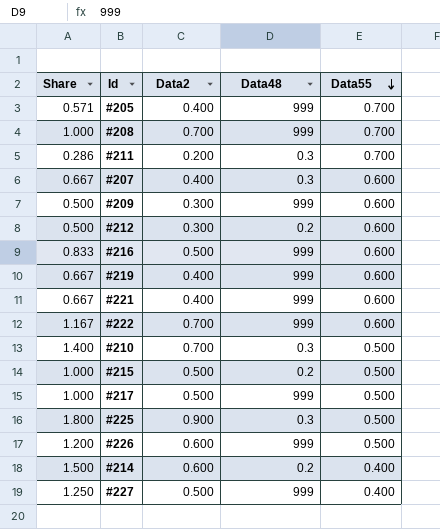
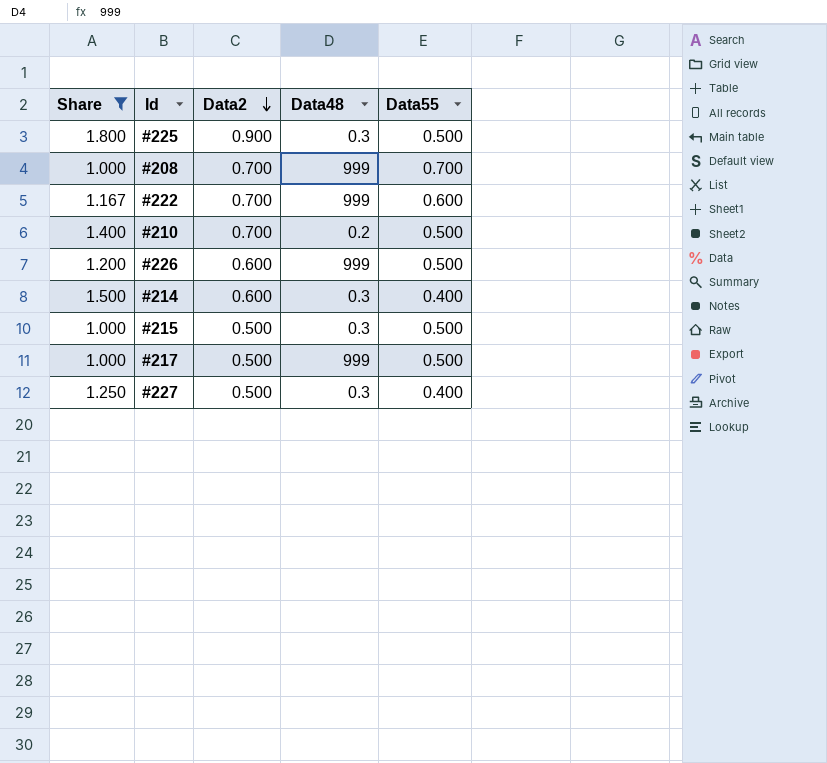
filter: none -> Share >= 1.000
row order: Data55 descending -> Data2 descending
#210 | Data48: 0.3 -> 0.2
#214 | Data48: 0.2 -> 0.3
#215 | Data48: 0.2 -> 0.3
#227 | Data48: 999 -> 0.3

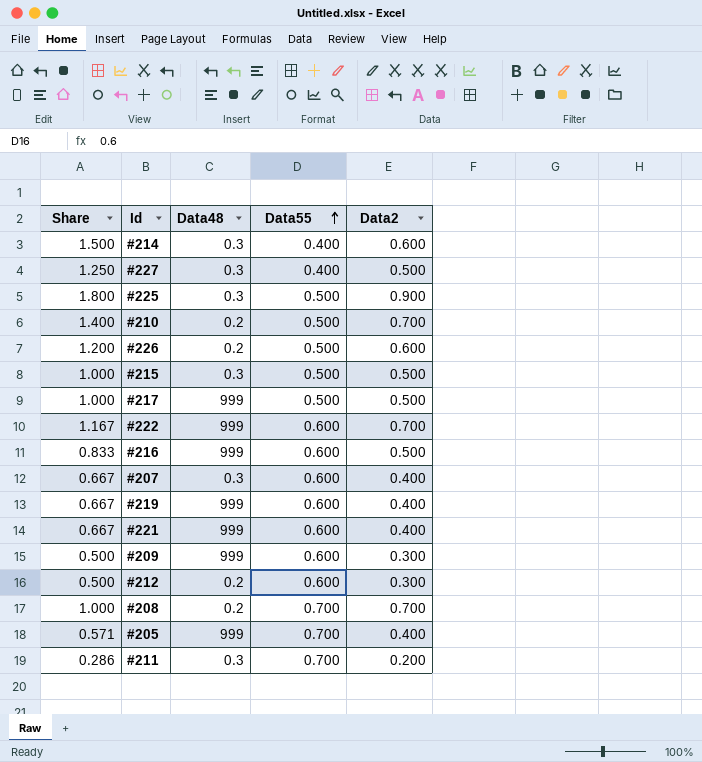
filter: Share >= 1.000 -> none
row order: Data2 descending -> Data55 ascending
column Data2 | position: 3 -> 5
#226 | Data48: 999 -> 0.2
#208 | Data48: 999 -> 0.2

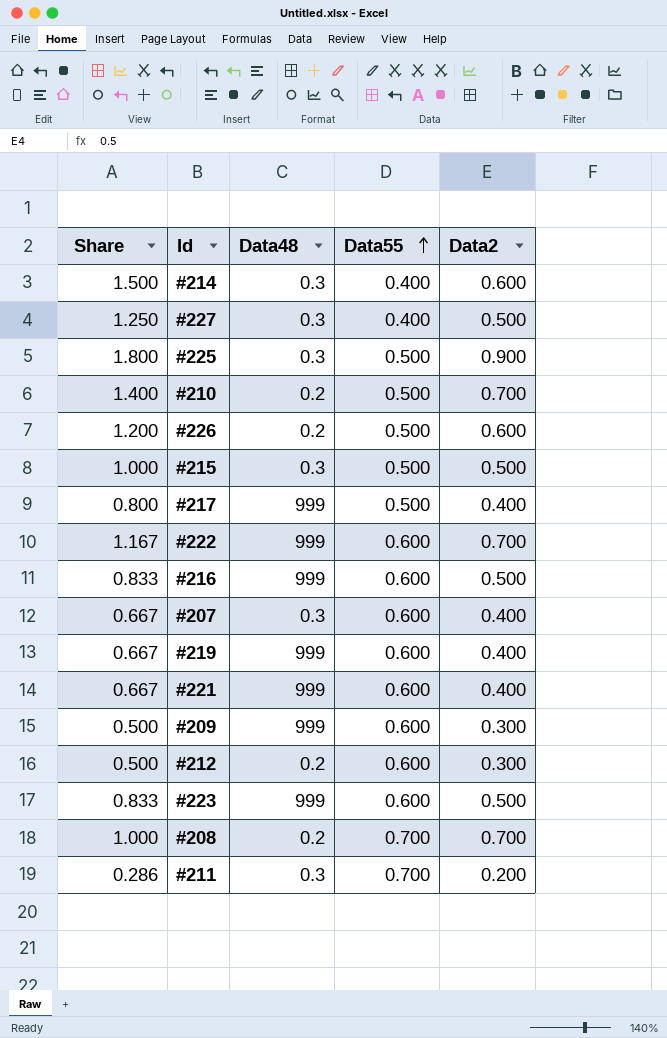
row #205: 0.571 | 999 | 0.700 | 0.400 -> none
#217 | Share: 1.000 -> 0.800
#217 | Data2: 0.500 -> 0.400
row #223: none -> 0.833 | 999 | 0.600 | 0.500

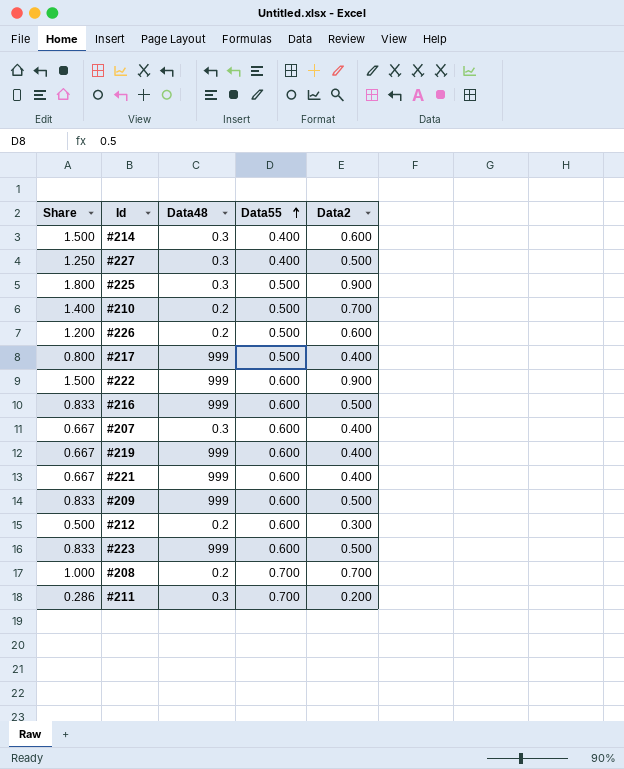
row #215: 1.000 | 0.3 | 0.500 | 0.500 -> none
#222 | Share: 1.167 -> 1.500
#222 | Data2: 0.700 -> 0.900
#209 | Share: 0.500 -> 0.833
#209 | Data2: 0.300 -> 0.500

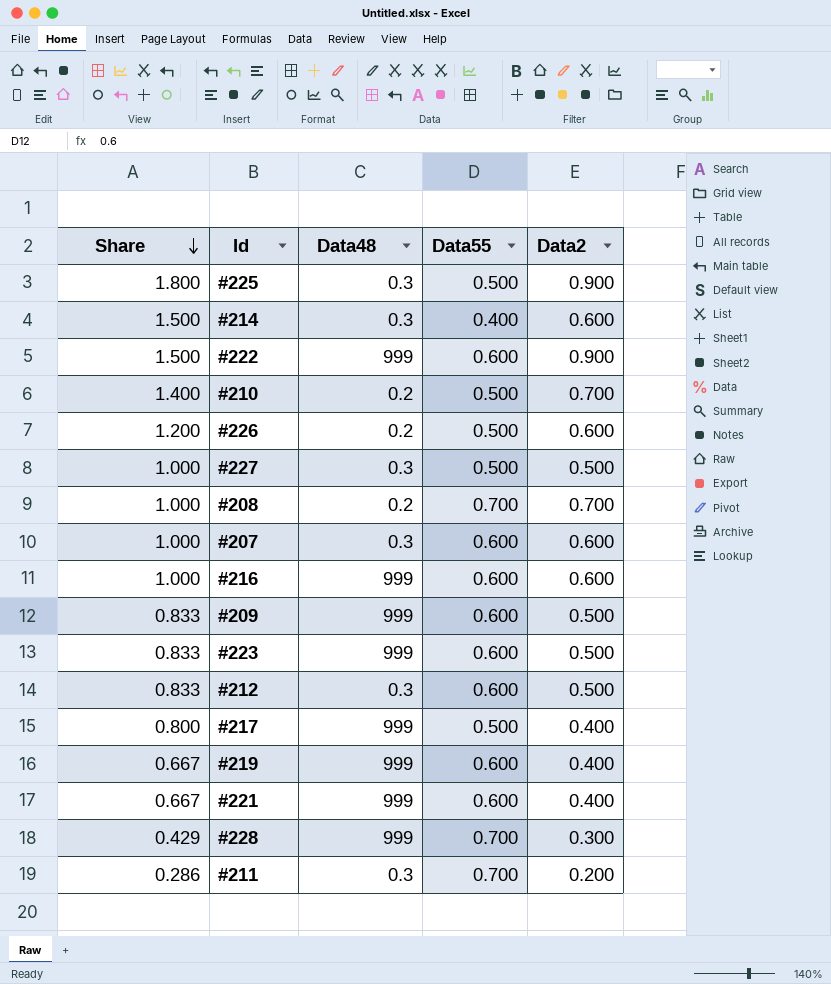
row order: Data55 ascending -> Share descending
#227 | Share: 1.250 -> 1.000
#227 | Data55: 0.400 -> 0.500
#207 | Share: 0.667 -> 1.000
#207 | Data2: 0.400 -> 0.600
#216 | Share: 0.833 -> 1.000
#216 | Data2: 0.500 -> 0.600
#212 | Share: 0.500 -> 0.833
#212 | Data48: 0.2 -> 0.3
#212 | Data2: 0.300 -> 0.500
row #228: none -> 0.429 | 999 | 0.700 | 0.300

